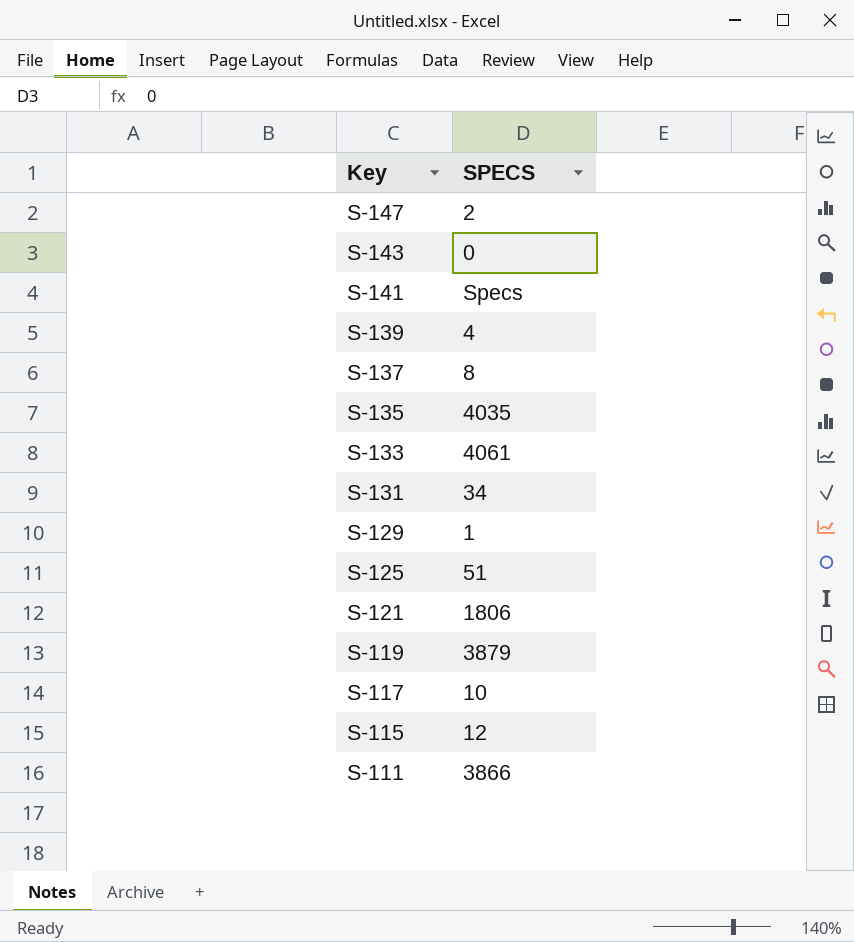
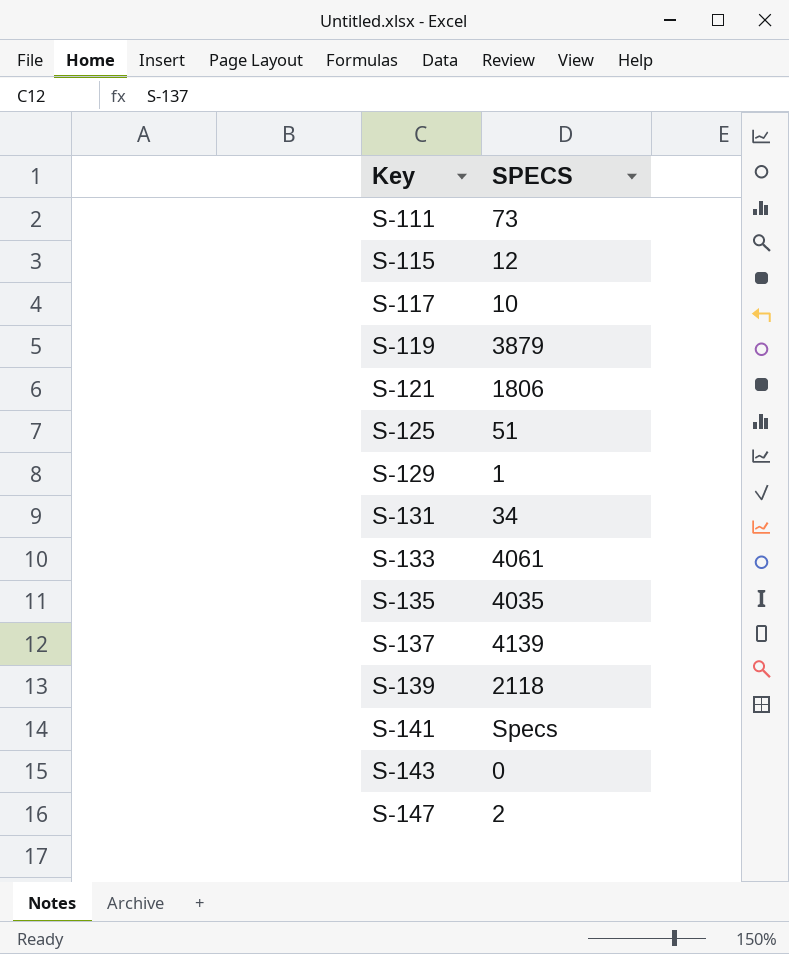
row order: Key descending -> Key ascending
S-111 | SPECS: 3866 -> 73
S-137 | SPECS: 8 -> 4139
S-139 | SPECS: 4 -> 2118

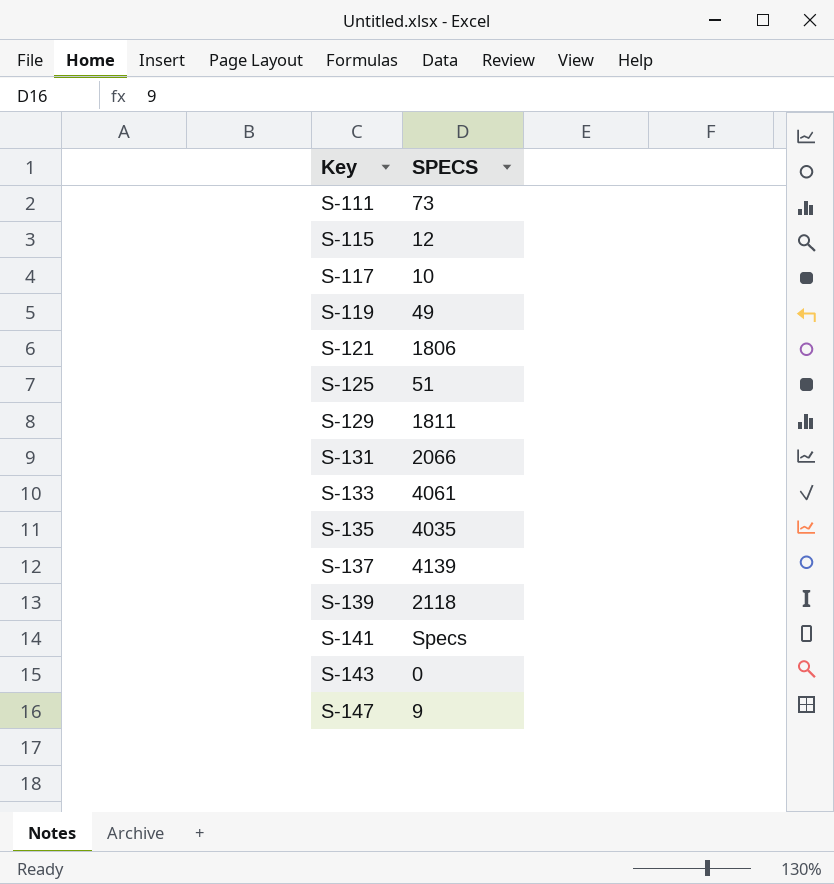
S-119 | SPECS: 3879 -> 49
S-129 | SPECS: 1 -> 1811
S-131 | SPECS: 34 -> 2066
S-147 | SPECS: 2 -> 9

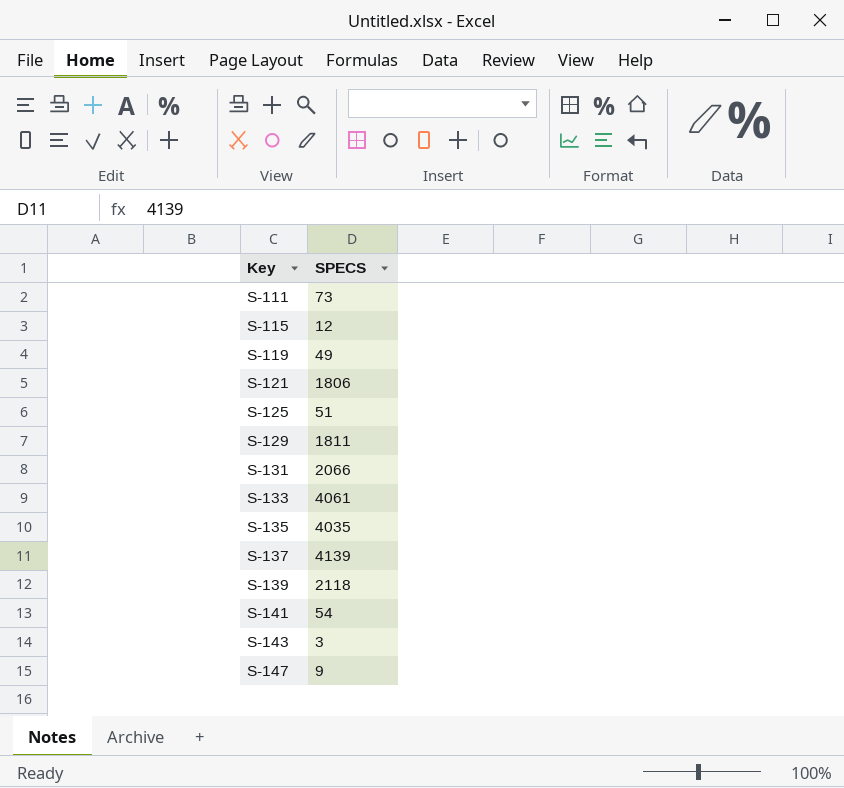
row S-117: 10 -> none
S-141 | SPECS: Specs -> 54
S-143 | SPECS: 0 -> 3

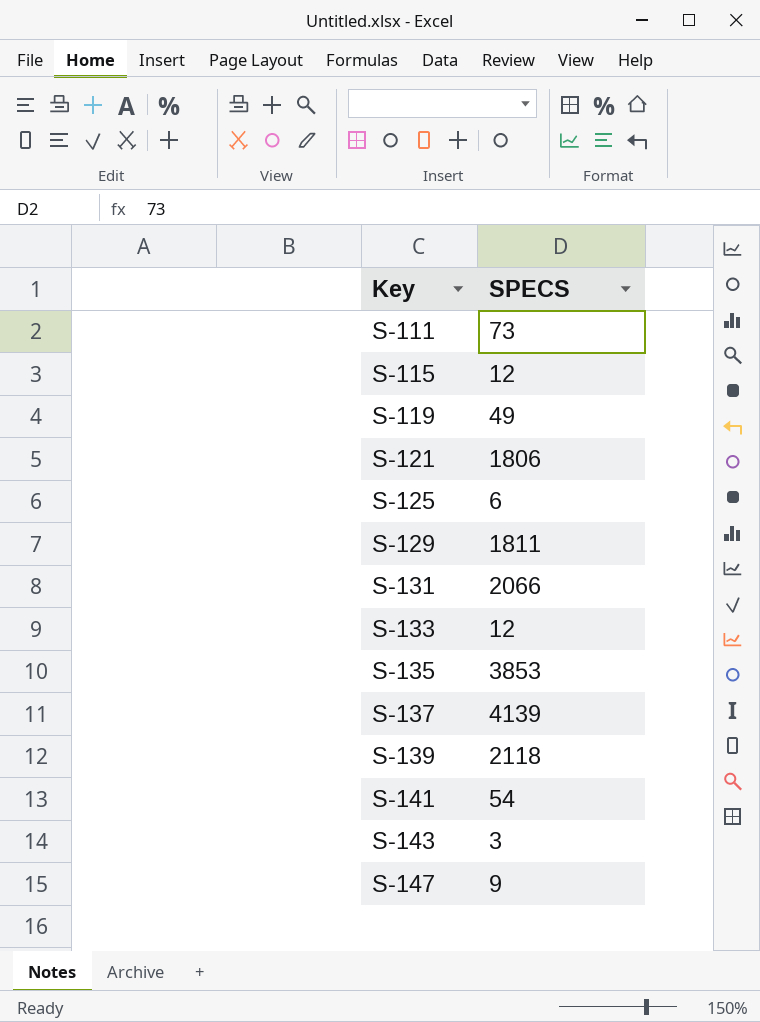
S-125 | SPECS: 51 -> 6
S-133 | SPECS: 4061 -> 12
S-135 | SPECS: 4035 -> 3853

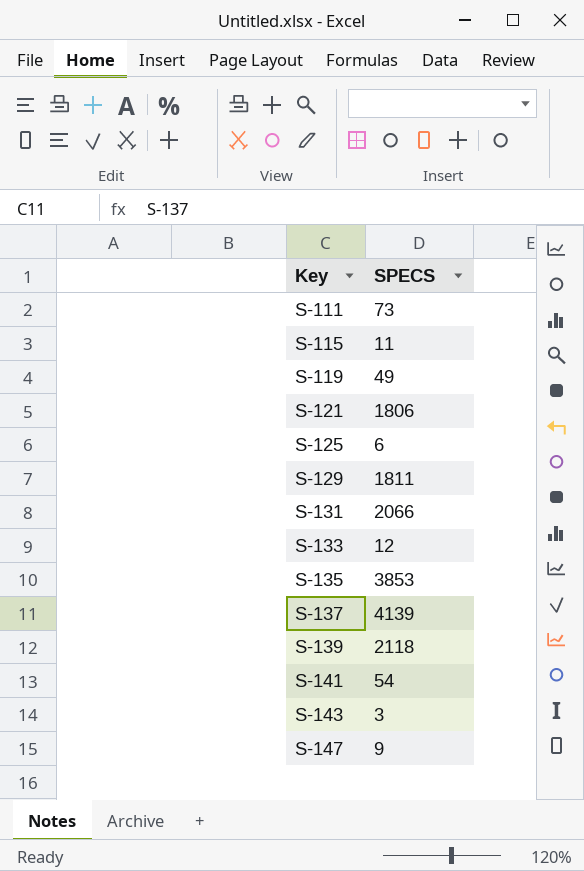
S-115 | SPECS: 12 -> 11

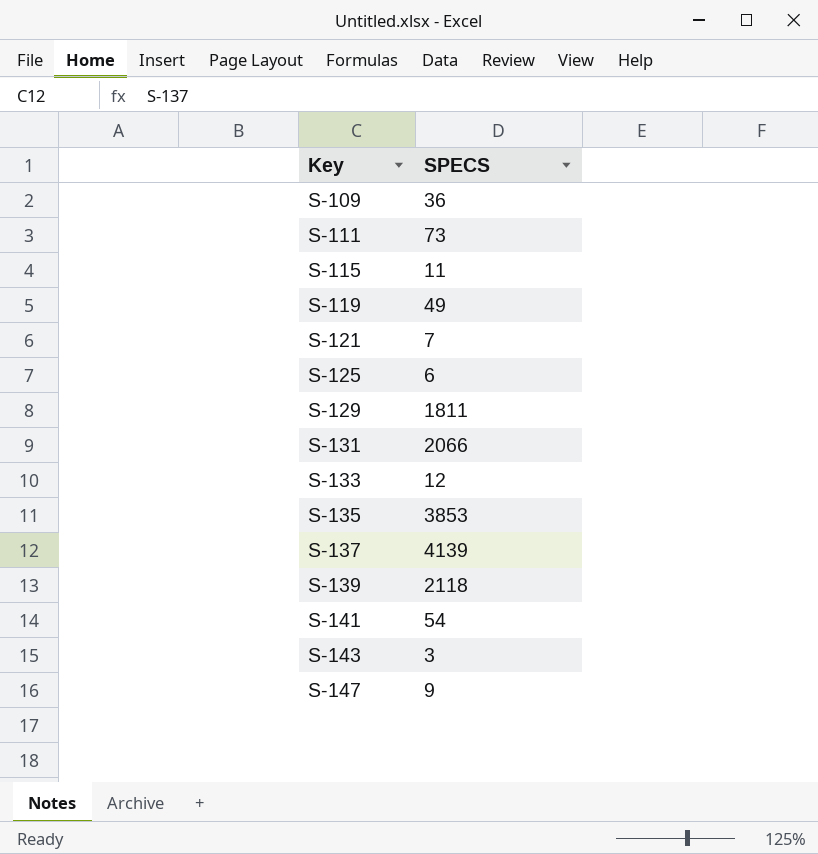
row S-109: none -> 36
S-121 | SPECS: 1806 -> 7

